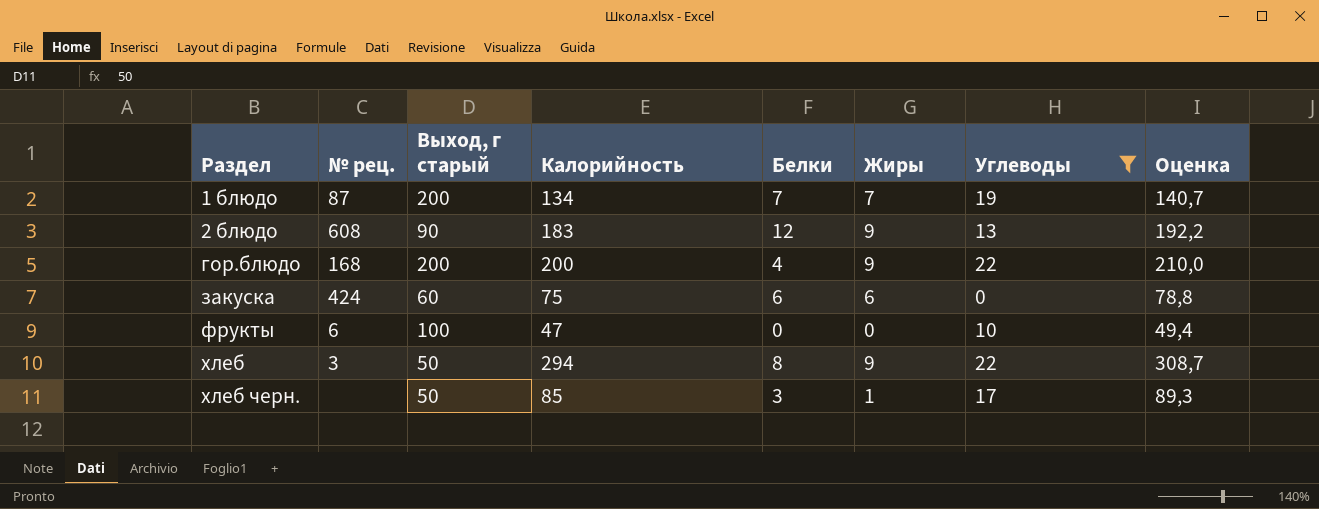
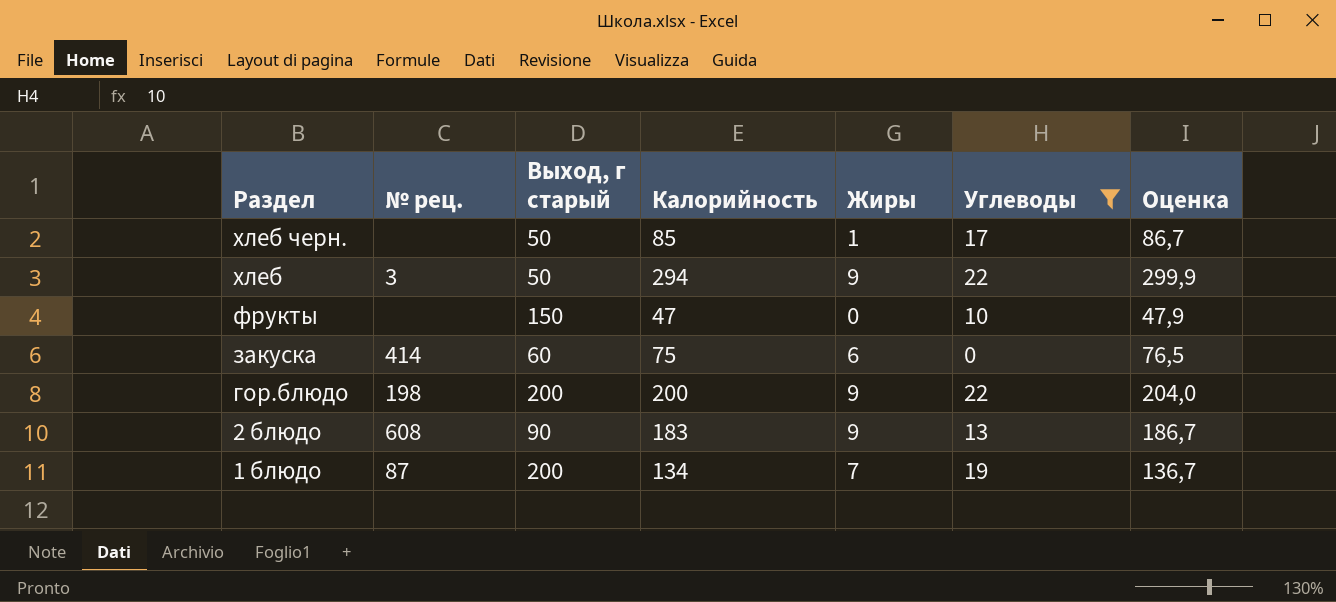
row order: Раздел ascending -> Раздел descending
column Белки | position: 5 -> none
column Оценка | formula: [Калорийность] * 1,05 -> [Калорийность] * 1,02
фрукты | № рец.: 6 -> none
фрукты | Выход, г старый: 100 -> 150
закуска | № рец.: 424 -> 414
гор.блюдо | № рец.: 168 -> 198

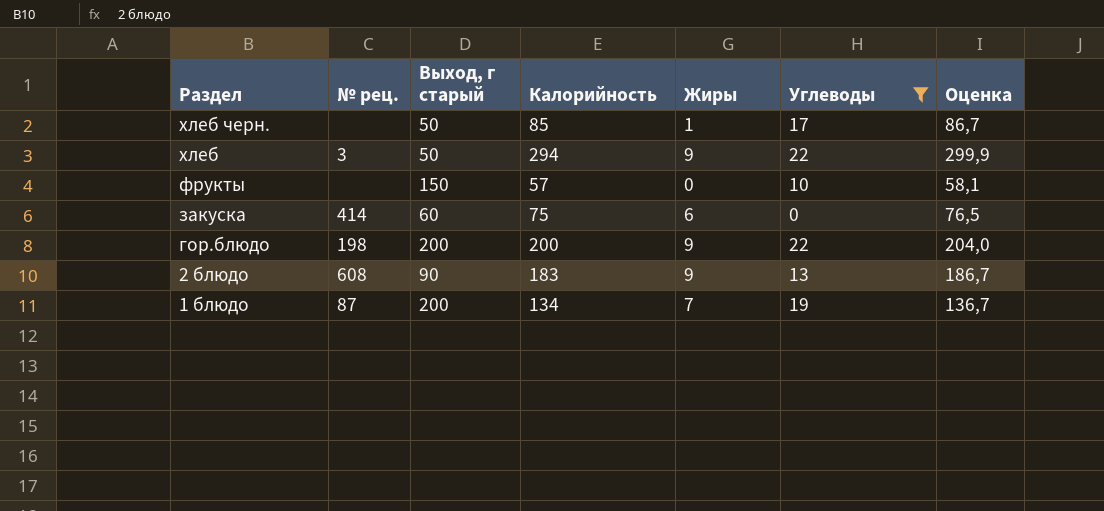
фрукты | Калорийность: 47 -> 57
фрукты | Оценка: 47,9 -> 58,1

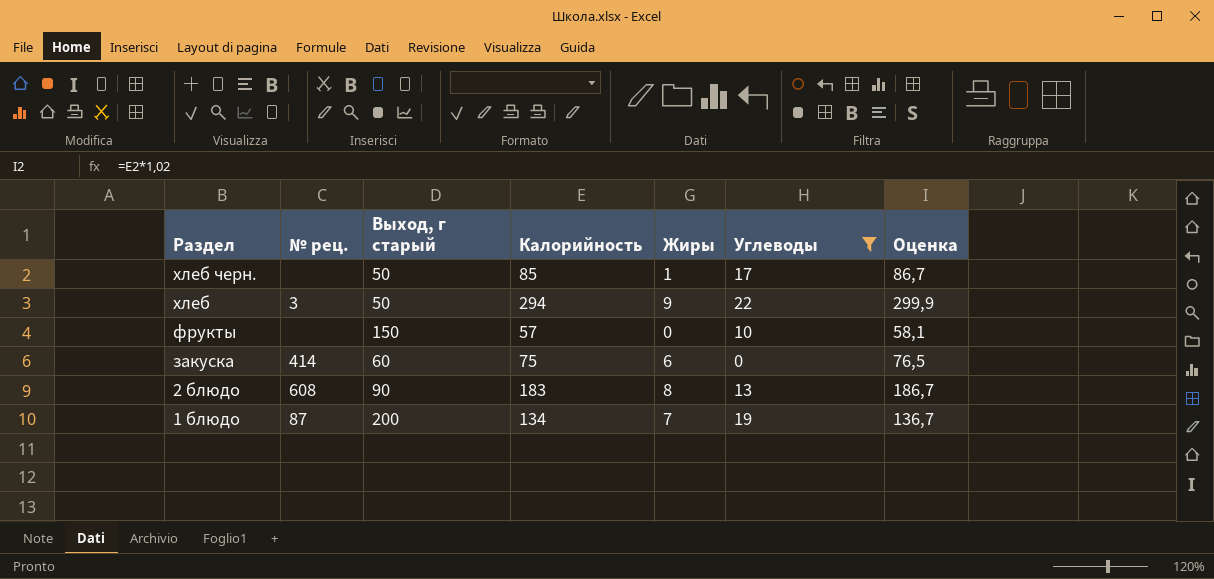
row гор.блюдо: 198 | 200 | 200 | 9 | 22 | 204,0 -> none
2 блюдо | Жиры: 9 -> 8

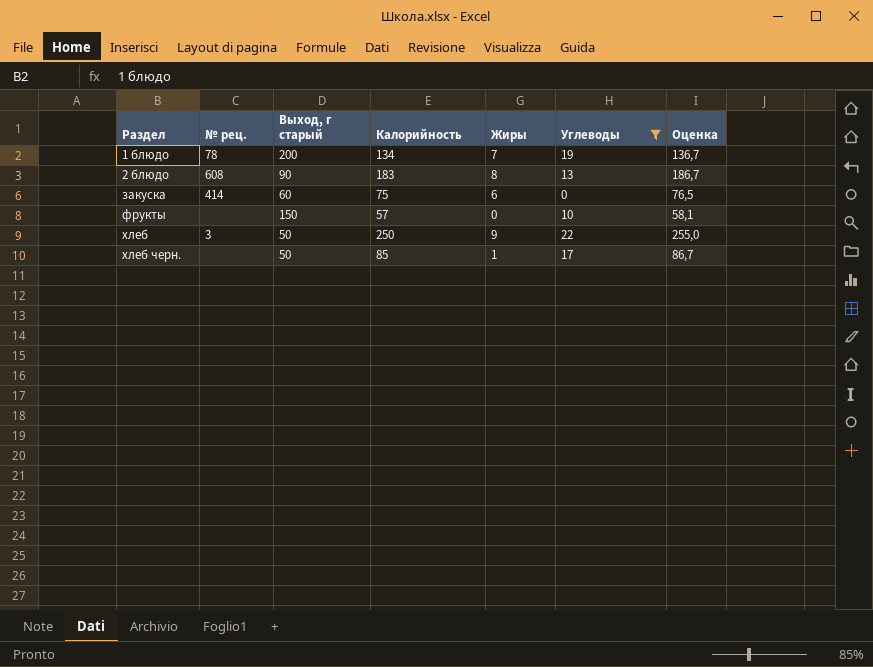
row order: Раздел descending -> Раздел ascending
1 блюдо | № рец.: 87 -> 78
хлеб | Калорийность: 294 -> 250
хлеб | Оценка: 299,9 -> 255,0

